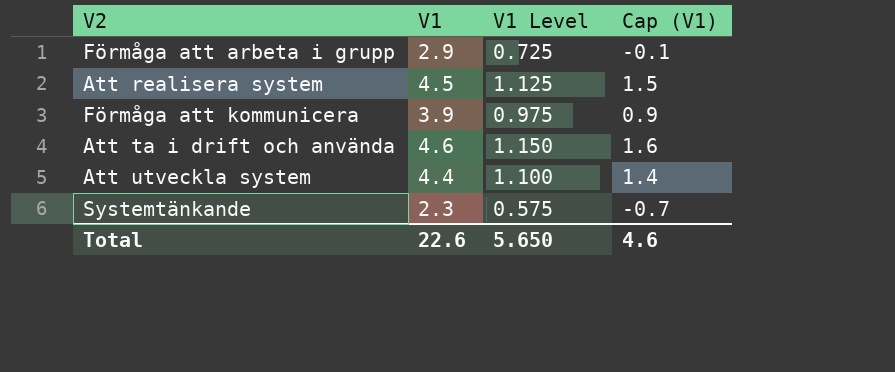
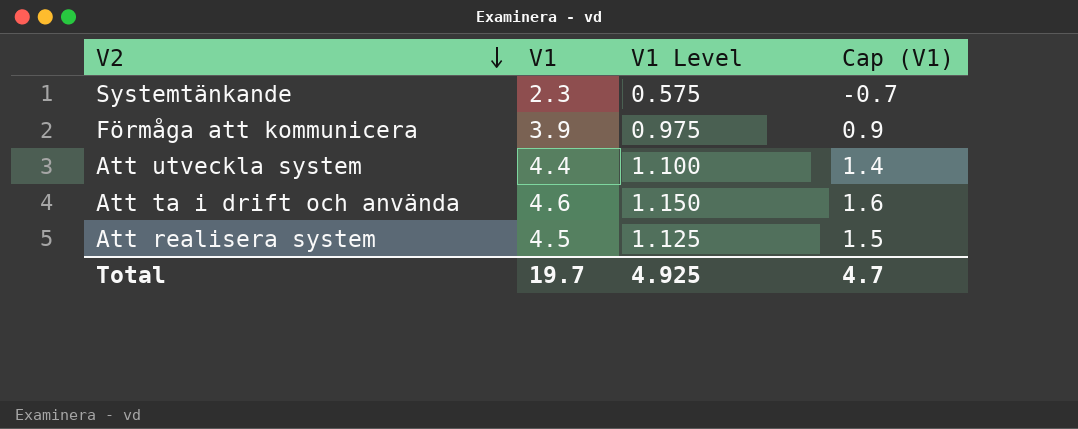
row order: none -> V2 descending
row Förmåga att arbeta i grupp: 2.9 | 0.725 | -0.1 -> none
Total | V1: 22.6 -> 19.7
Total | V1 Level: 5.650 -> 4.925
Total | Cap (V1): 4.6 -> 4.7

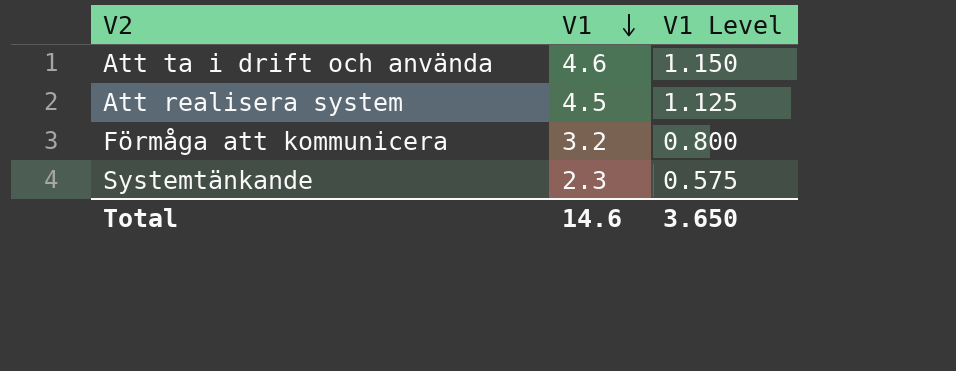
row order: V2 descending -> V1 descending
column Cap (V1) | formula: [V1] - 3 -> none
row Att utveckla system: 4.4 | 1.100 | 1.4 -> none
Förmåga att kommunicera | V1: 3.9 -> 3.2
Förmåga att kommunicera | V1 Level: 0.975 -> 0.800
Total | V1: 19.7 -> 14.6
Total | V1 Level: 4.925 -> 3.650

